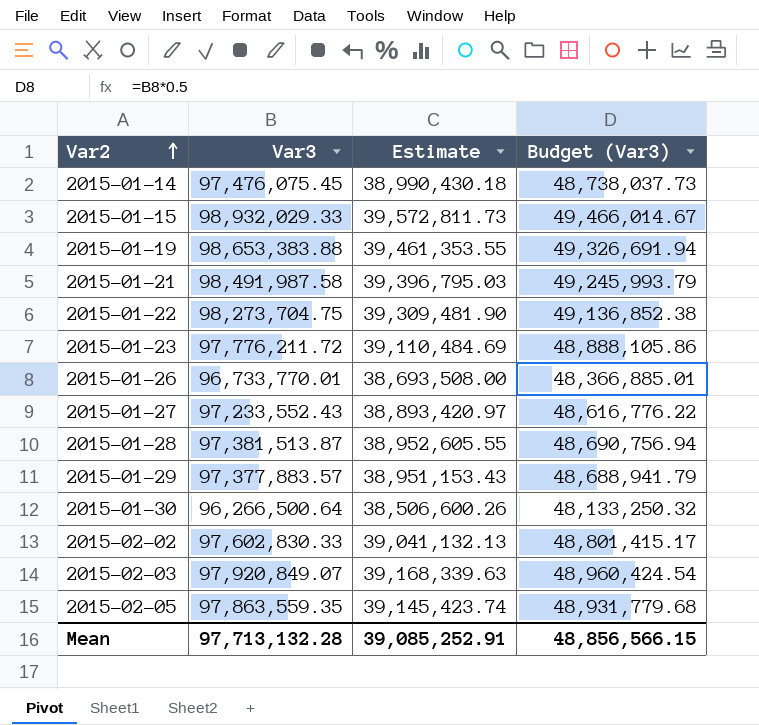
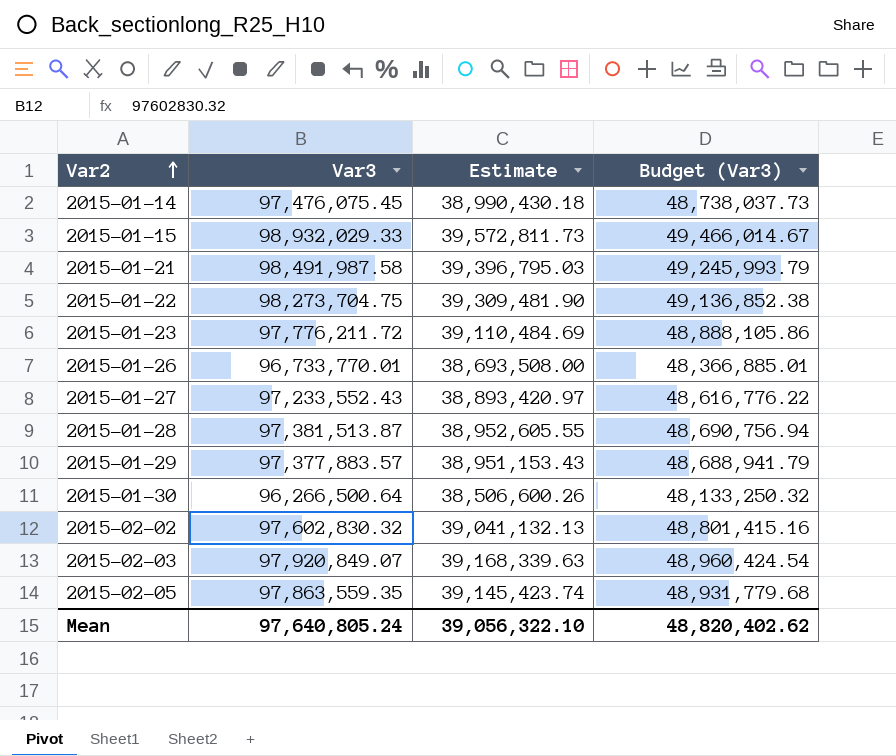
row 2015-01-19: 98,653,383.88 | 39,461,353.55 | 49,326,691.94 -> none
2015-02-02 | Var3: 97,602,830.33 -> 97,602,830.32
2015-02-02 | Budget (Var3): 48,801,415.17 -> 48,801,415.16
Mean | Var3: 97,713,132.28 -> 97,640,805.24
Mean | Estimate: 39,085,252.91 -> 39,056,322.10
Mean | Budget (Var3): 48,856,566.15 -> 48,820,402.62

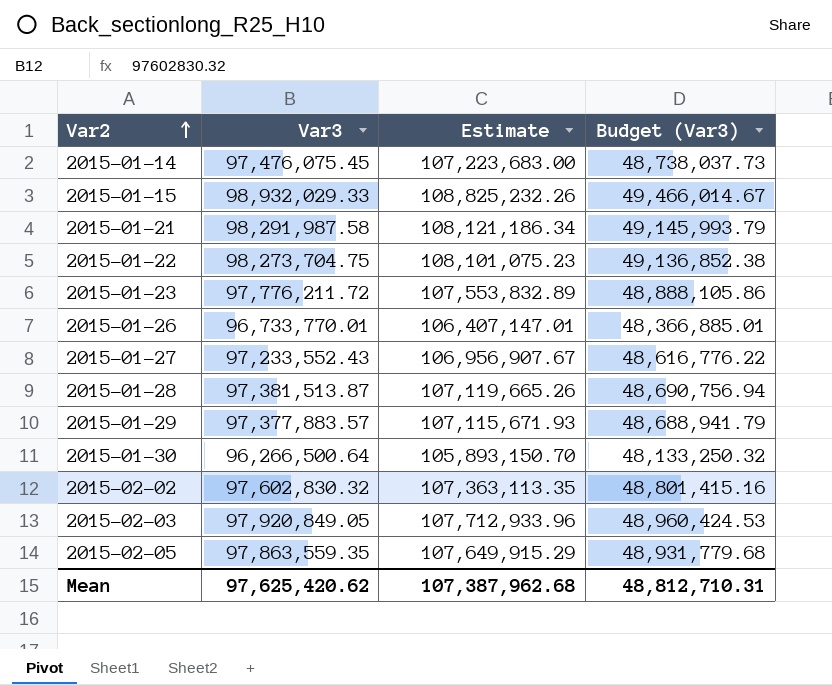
column Estimate | formula: [Var3] * 0.4 -> [Var3] * 1.1
2015-01-21 | Var3: 98,491,987.58 -> 98,291,987.58
2015-01-21 | Budget (Var3): 49,245,993.79 -> 49,145,993.79
2015-02-03 | Var3: 97,920,849.07 -> 97,920,849.05
2015-02-03 | Budget (Var3): 48,960,424.54 -> 48,960,424.53
Mean | Var3: 97,640,805.24 -> 97,625,420.62
Mean | Estimate: 39,056,322.10 -> 107,387,962.68
Mean | Budget (Var3): 48,820,402.62 -> 48,812,710.31

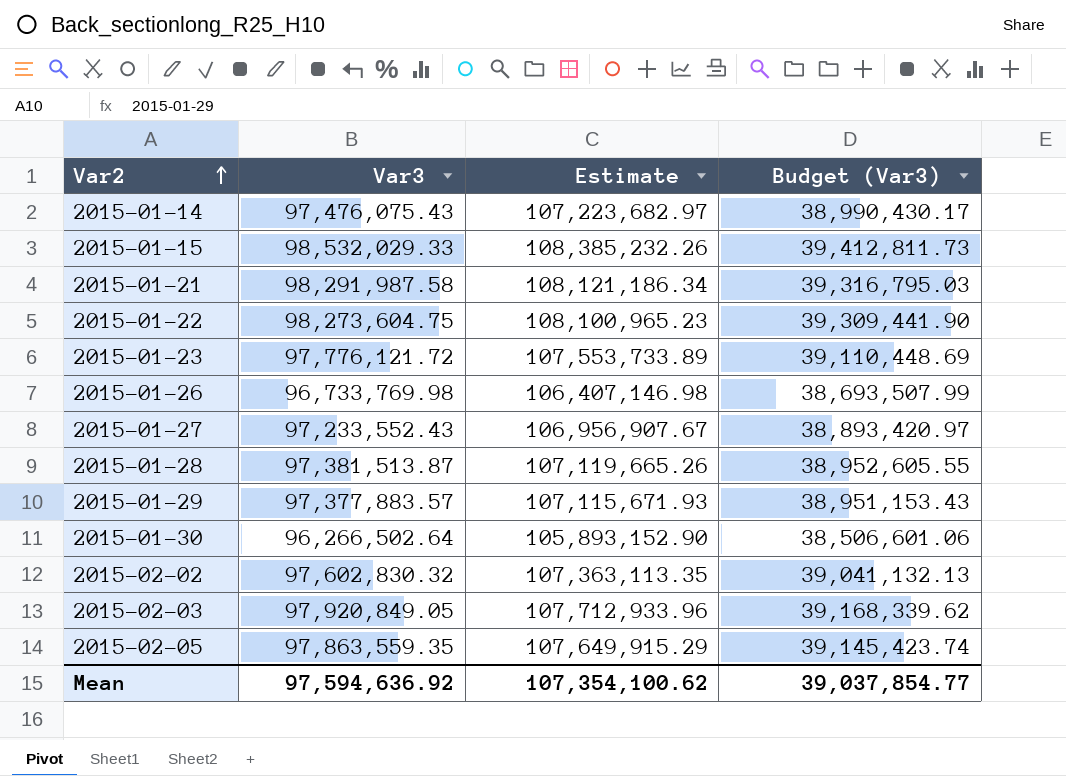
column Budget (Var3) | formula: [Var3] * 0.5 -> [Var3] * 0.4
2015-01-14 | Var3: 97,476,075.45 -> 97,476,075.43
2015-01-14 | Estimate: 107,223,683.00 -> 107,223,682.97
2015-01-15 | Var3: 98,932,029.33 -> 98,532,029.33
2015-01-15 | Estimate: 108,825,232.26 -> 108,385,232.26
2015-01-22 | Var3: 98,273,704.75 -> 98,273,604.75
2015-01-22 | Estimate: 108,101,075.23 -> 108,100,965.23
2015-01-23 | Var3: 97,776,211.72 -> 97,776,121.72
2015-01-23 | Estimate: 107,553,832.89 -> 107,553,733.89
2015-01-26 | Var3: 96,733,770.01 -> 96,733,769.98
2015-01-26 | Estimate: 106,407,147.01 -> 106,407,146.98
2015-01-30 | Var3: 96,266,500.64 -> 96,266,502.64
2015-01-30 | Estimate: 105,893,150.70 -> 105,893,152.90
Mean | Var3: 97,625,420.62 -> 97,594,636.92
Mean | Estimate: 107,387,962.68 -> 107,354,100.62
Mean | Budget (Var3): 48,812,710.31 -> 39,037,854.77

